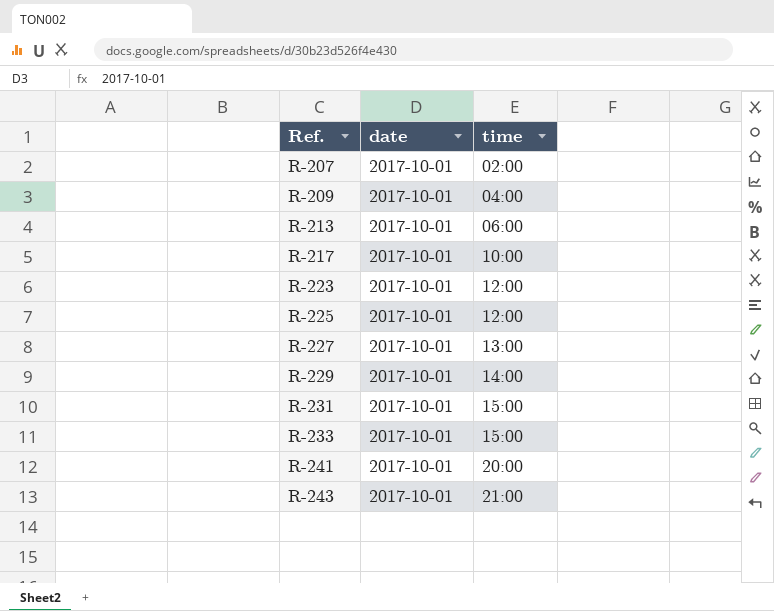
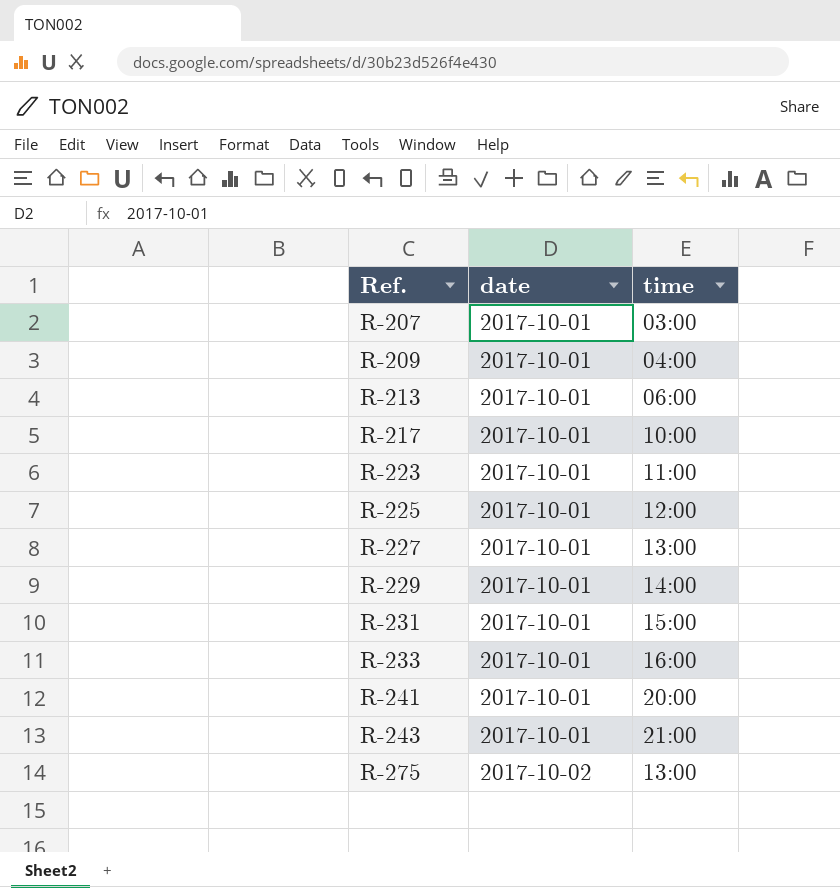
R-207 | time: 02:00 -> 03:00
R-223 | time: 12:00 -> 11:00
R-233 | time: 15:00 -> 16:00
row R-275: none -> 2017-10-02 | 13:00

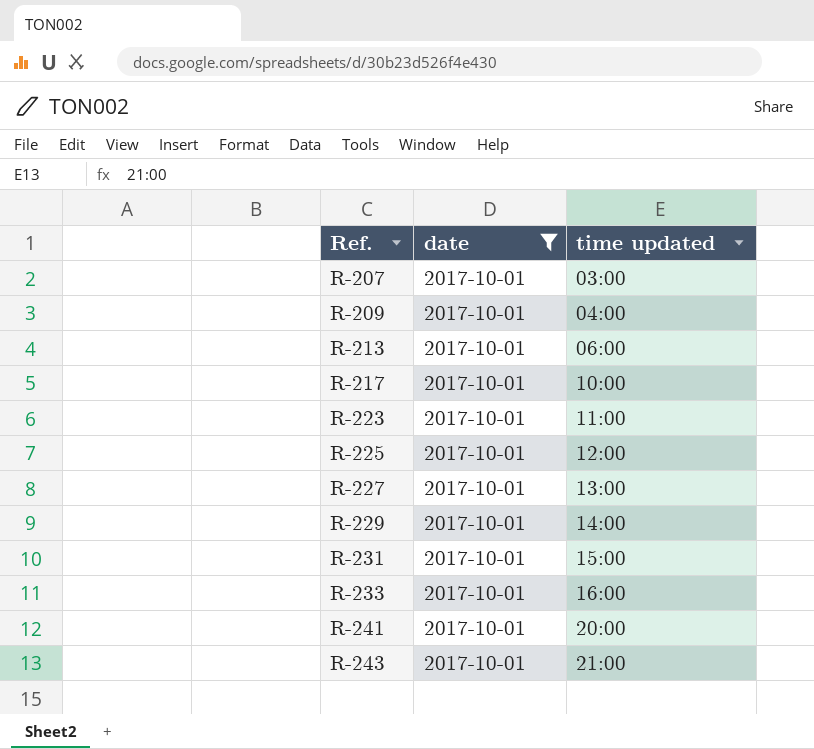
filter: none -> date = 2017-10-01
column name: time -> time updated

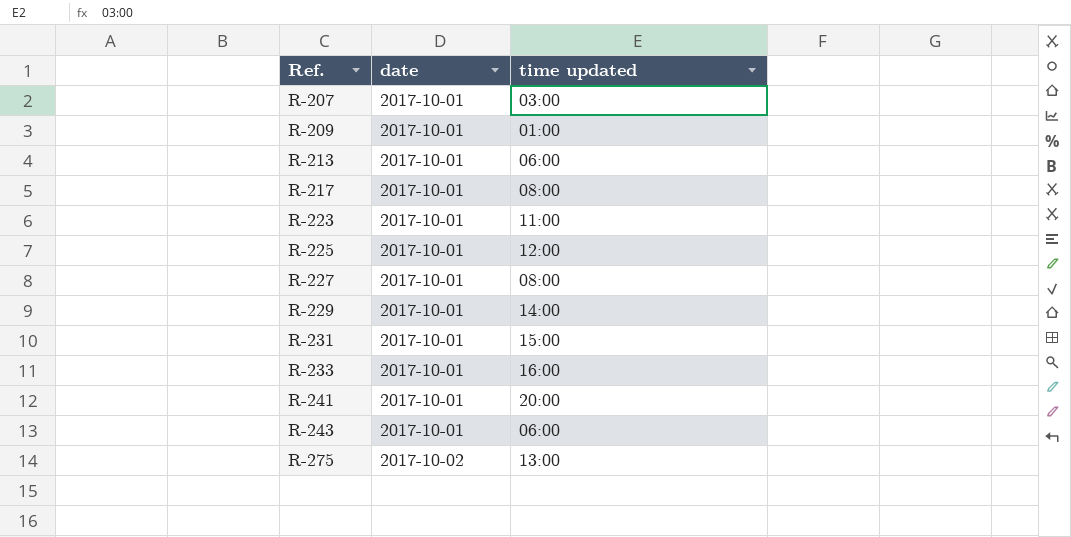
filter: date = 2017-10-01 -> none
R-209 | time updated: 04:00 -> 01:00
R-217 | time updated: 10:00 -> 08:00
R-227 | time updated: 13:00 -> 08:00
R-243 | time updated: 21:00 -> 06:00

